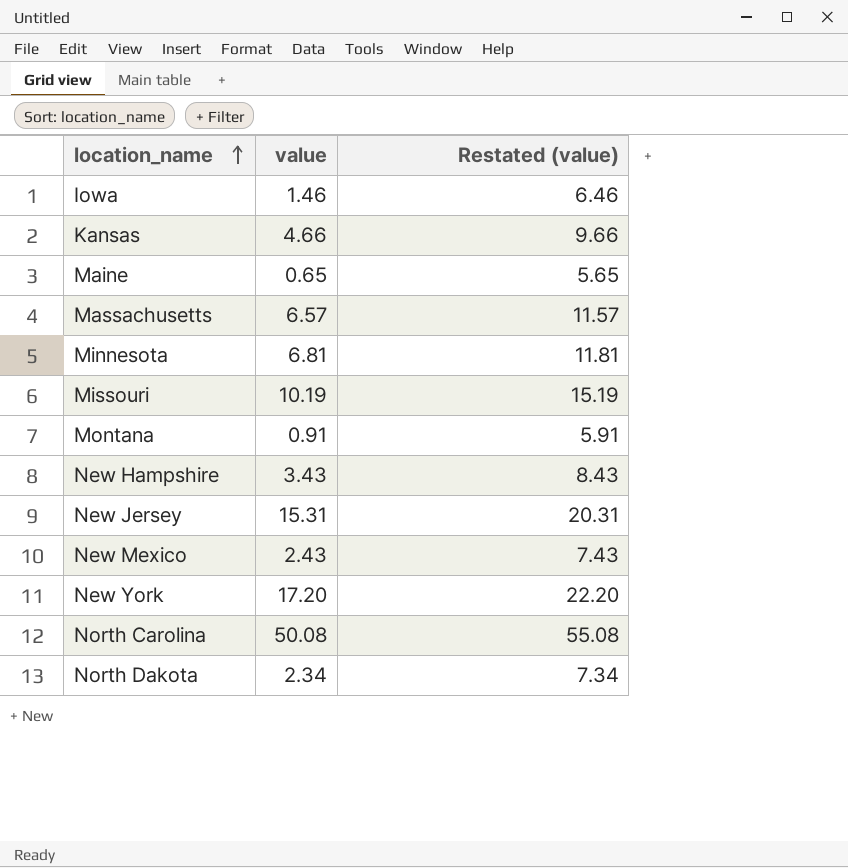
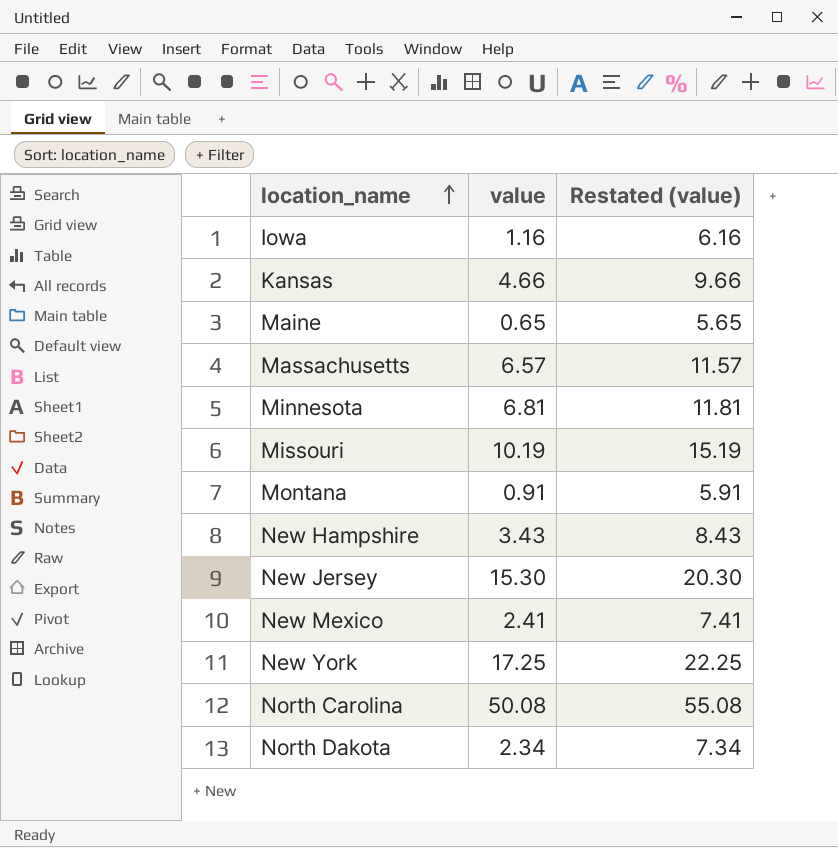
Iowa | value: 1.46 -> 1.16
Iowa | Restated (value): 6.46 -> 6.16
New Jersey | value: 15.31 -> 15.30
New Jersey | Restated (value): 20.31 -> 20.30
New Mexico | value: 2.43 -> 2.41
New Mexico | Restated (value): 7.43 -> 7.41
New York | value: 17.20 -> 17.25
New York | Restated (value): 22.20 -> 22.25

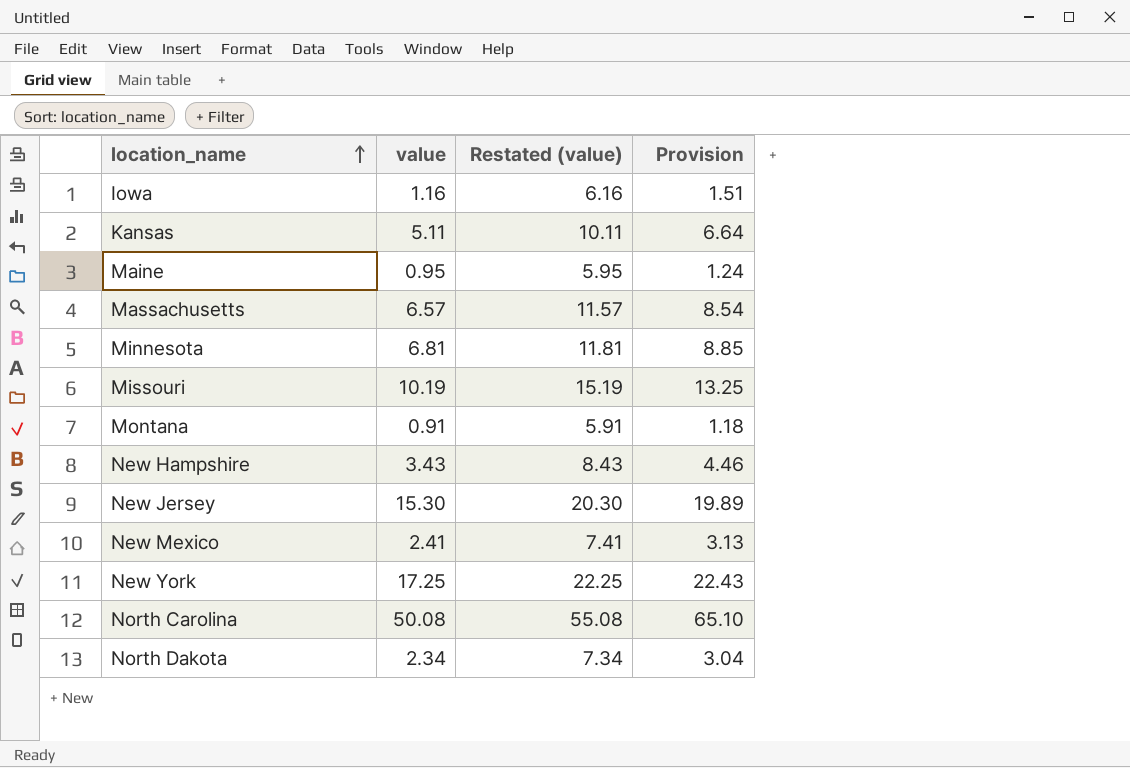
column Provision | formula: none -> [value] * 1.3
Kansas | value: 4.66 -> 5.11
Kansas | Restated (value): 9.66 -> 10.11
Maine | value: 0.65 -> 0.95
Maine | Restated (value): 5.65 -> 5.95

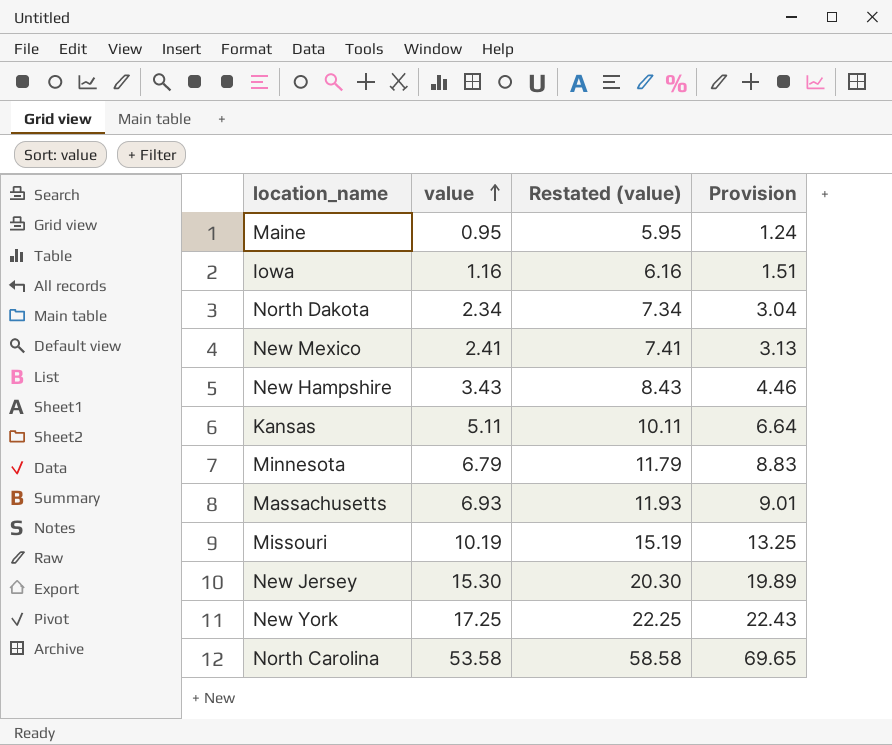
row order: location_name ascending -> value ascending
row Montana: 0.91 | 5.91 | 1.18 -> none
Minnesota | value: 6.81 -> 6.79
Minnesota | Restated (value): 11.81 -> 11.79
Minnesota | Provision: 8.85 -> 8.83
Massachusetts | value: 6.57 -> 6.93
Massachusetts | Restated (value): 11.57 -> 11.93
Massachusetts | Provision: 8.54 -> 9.01
North Carolina | value: 50.08 -> 53.58
North Carolina | Restated (value): 55.08 -> 58.58
North Carolina | Provision: 65.10 -> 69.65

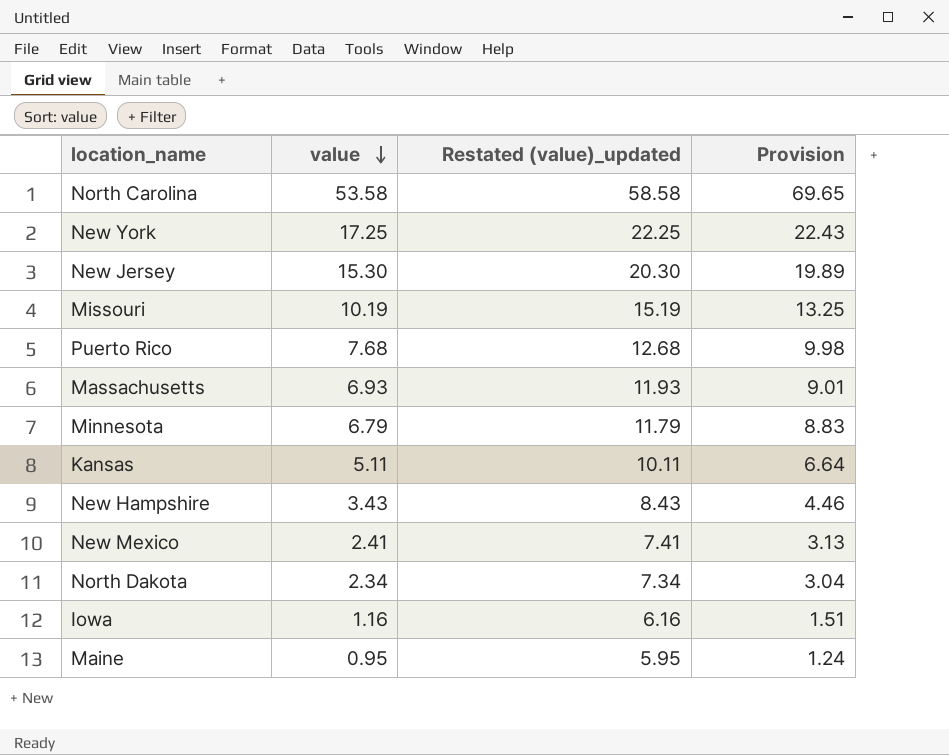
row order: value ascending -> value descending
column name: Restated (value) -> Restated (value)_updated
row Puerto Rico: none -> 7.68 | 12.68 | 9.98

